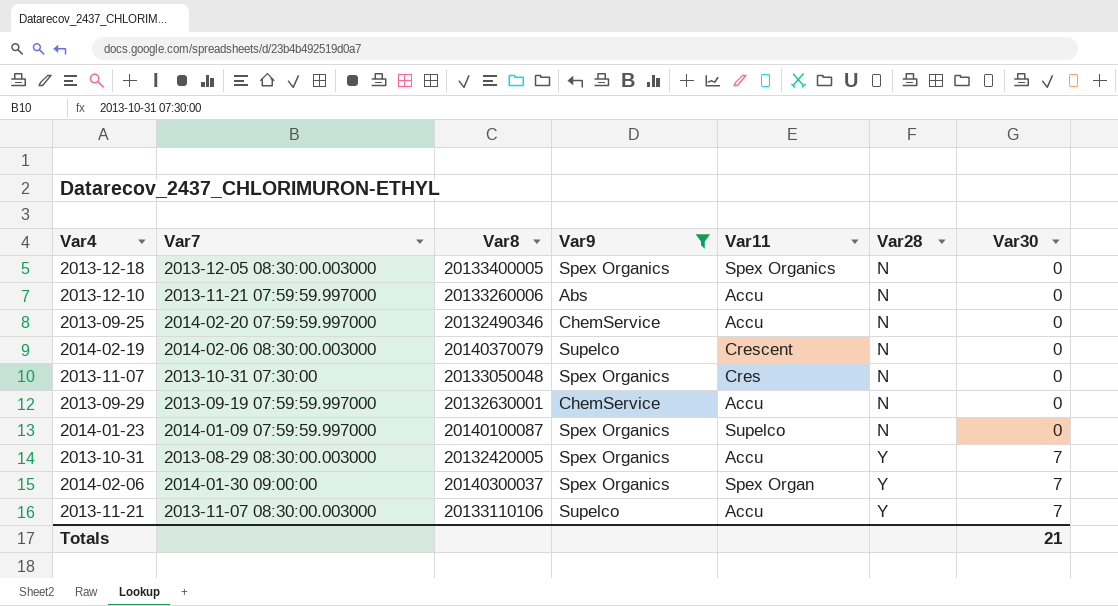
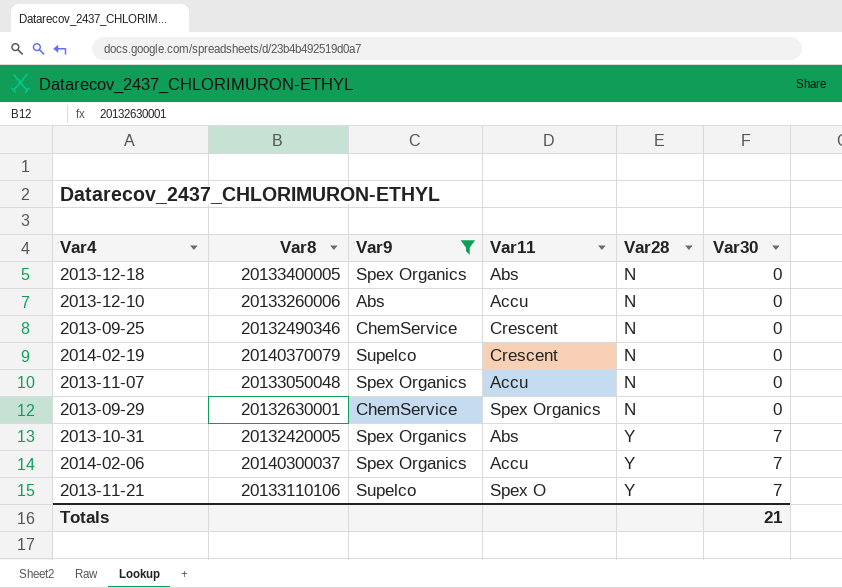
column Var7 | position: 2 -> none
row 2014-01-23: 2014-01-09 07:59:59.997000 | 20140100087 | Spex Organics | Supelco | N | 0 -> none
2013-12-18 | Var11: Spex Organics -> Abs
2013-09-25 | Var11: Accu -> Crescent
2013-11-07 | Var11: Cres -> Accu
2013-09-29 | Var11: Accu -> Spex Organics
2013-10-31 | Var11: Accu -> Abs
2014-02-06 | Var11: Spex Organ -> Accu
2013-11-21 | Var11: Accu -> Spex O

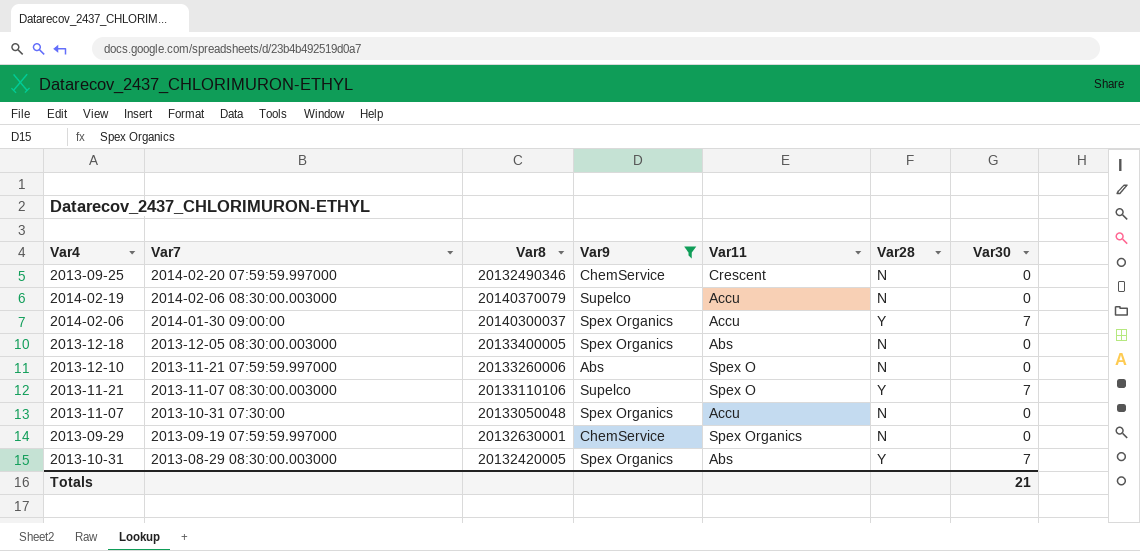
row order: Var28 ascending -> Var7 descending
column Var7 | position: none -> 2
2014-02-19 | Var11: Crescent -> Accu
2013-12-10 | Var11: Accu -> Spex O

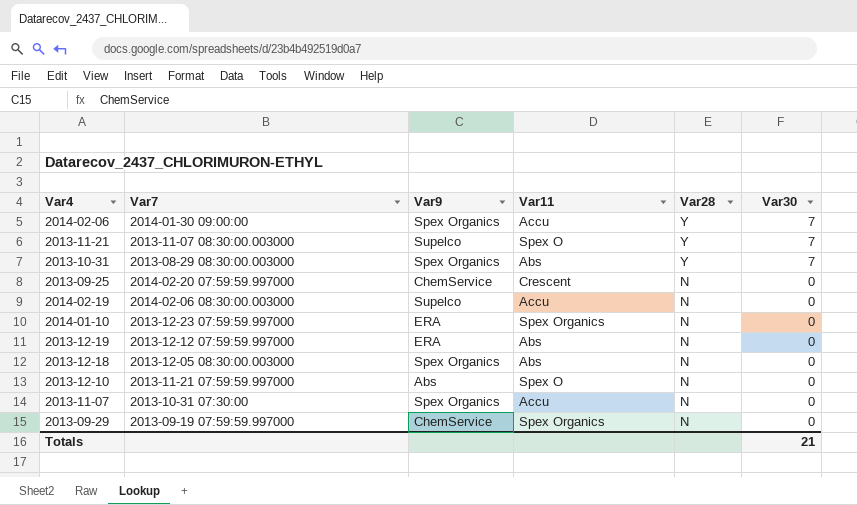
filter: Var9 != ERA -> none
row order: Var7 descending -> Var28 descending
column Var8 | position: 3 -> none

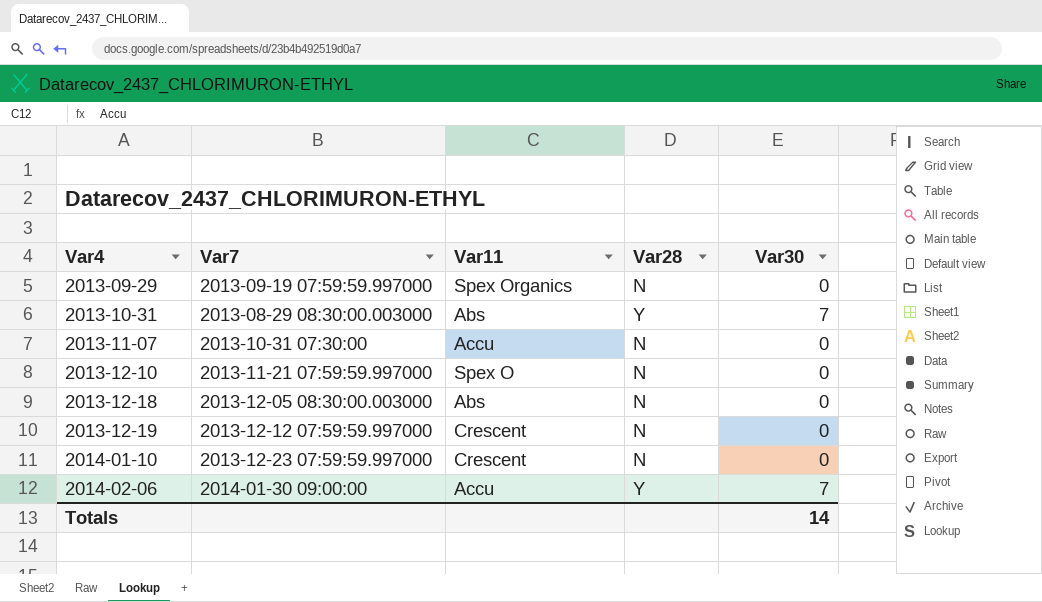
row order: Var28 descending -> Var4 ascending
column Var9 | position: 3 -> none
row 2013-11-21: 2013-11-07 08:30:00.003000 | Supelco | Spex O | Y | 7 -> none
row 2013-09-25: 2014-02-20 07:59:59.997000 | ChemService | Crescent | N | 0 -> none
row 2014-02-19: 2014-02-06 08:30:00.003000 | Supelco | Accu | N | 0 -> none
2013-12-19 | Var11: Abs -> Crescent
2014-01-10 | Var11: Spex Organics -> Crescent
Totals | Var30: 21 -> 14

